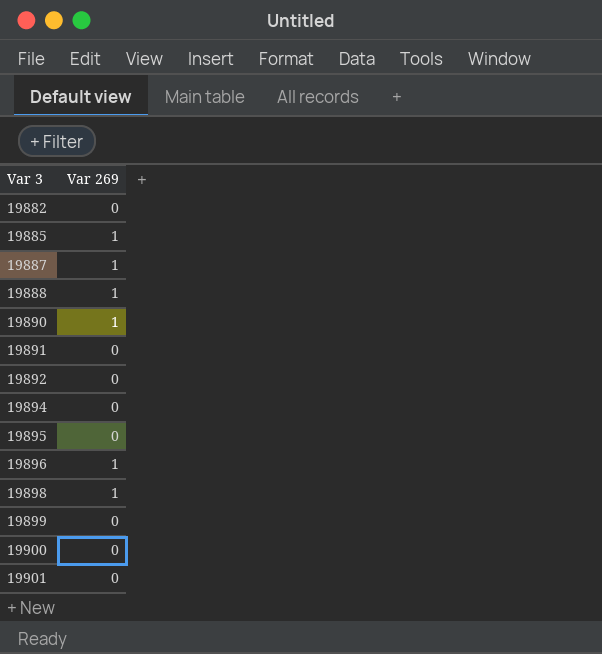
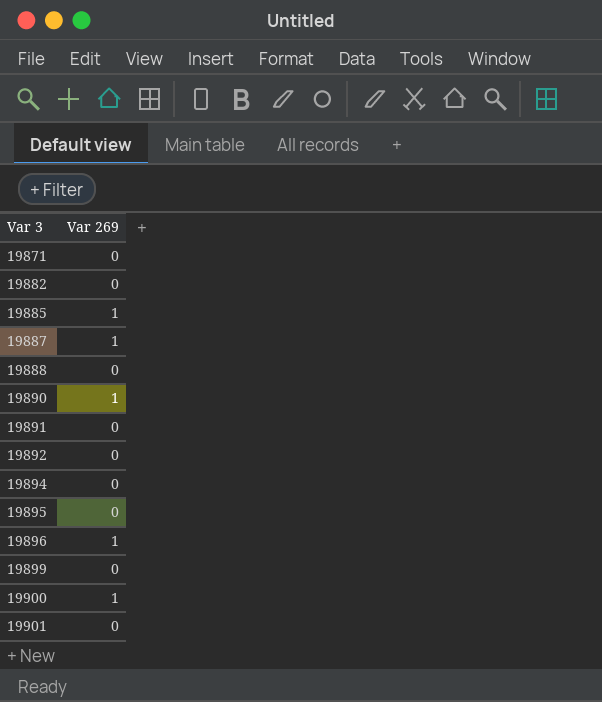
row 19898: 1 -> none
row 19871: none -> 0
19888 | Var 269: 1 -> 0
19900 | Var 269: 0 -> 1

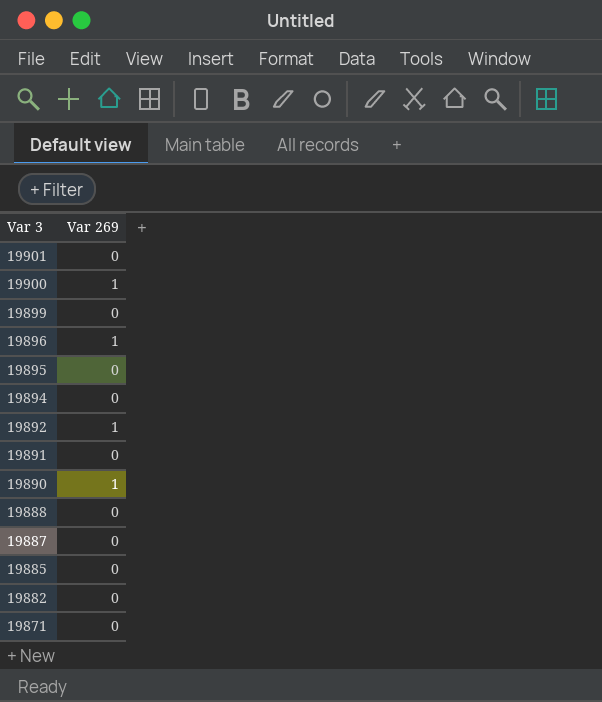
row order: Var 3 ascending -> Var 3 descending
19892 | Var 269: 0 -> 1
19887 | Var 269: 1 -> 0
19885 | Var 269: 1 -> 0

